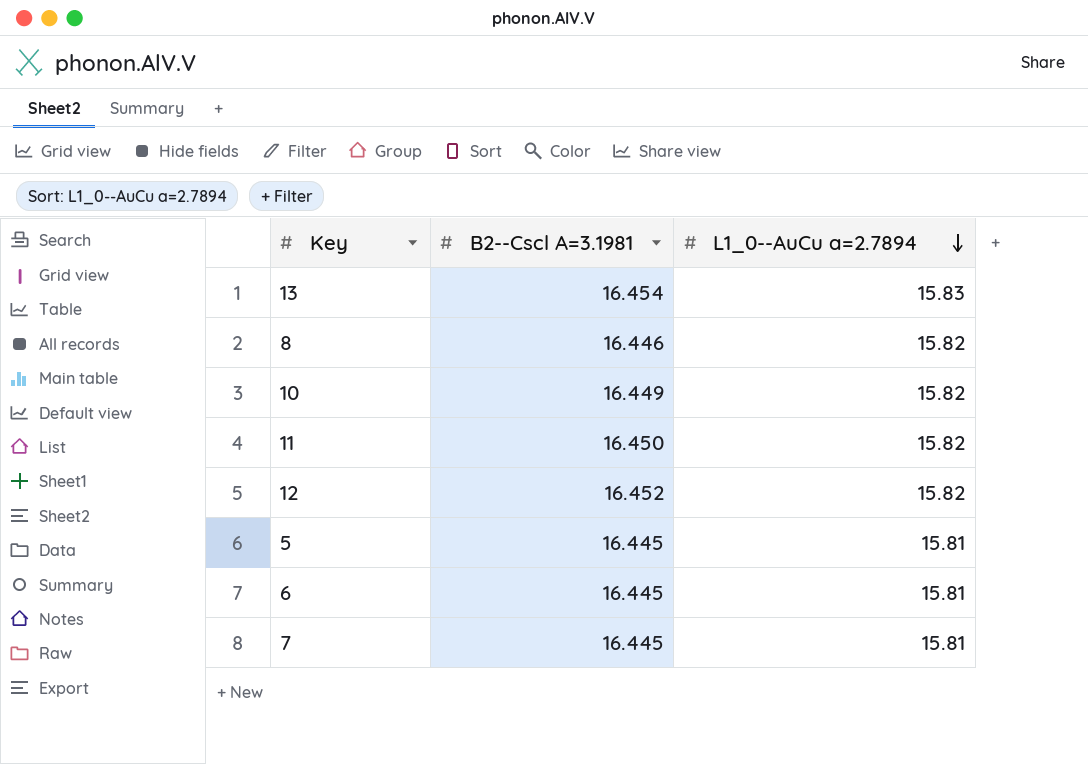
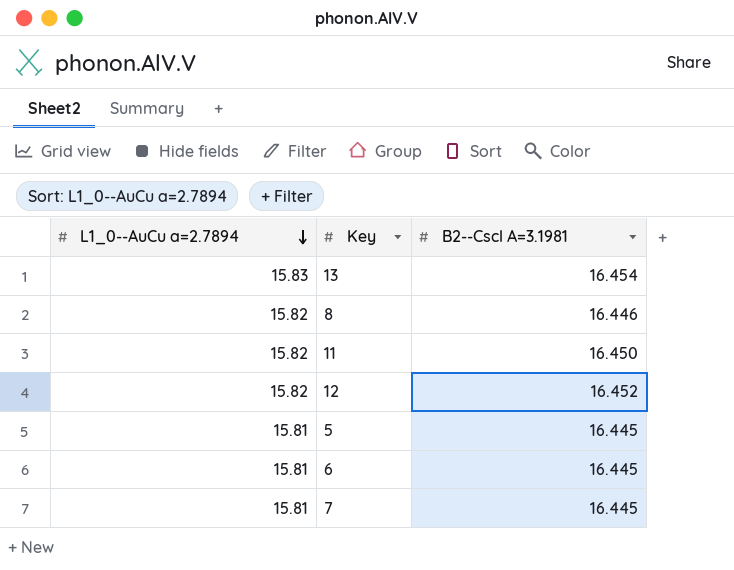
column L1_0--AuCu a=2.7894 | position: 3 -> 1
row 10: 16.449 | 15.82 -> none

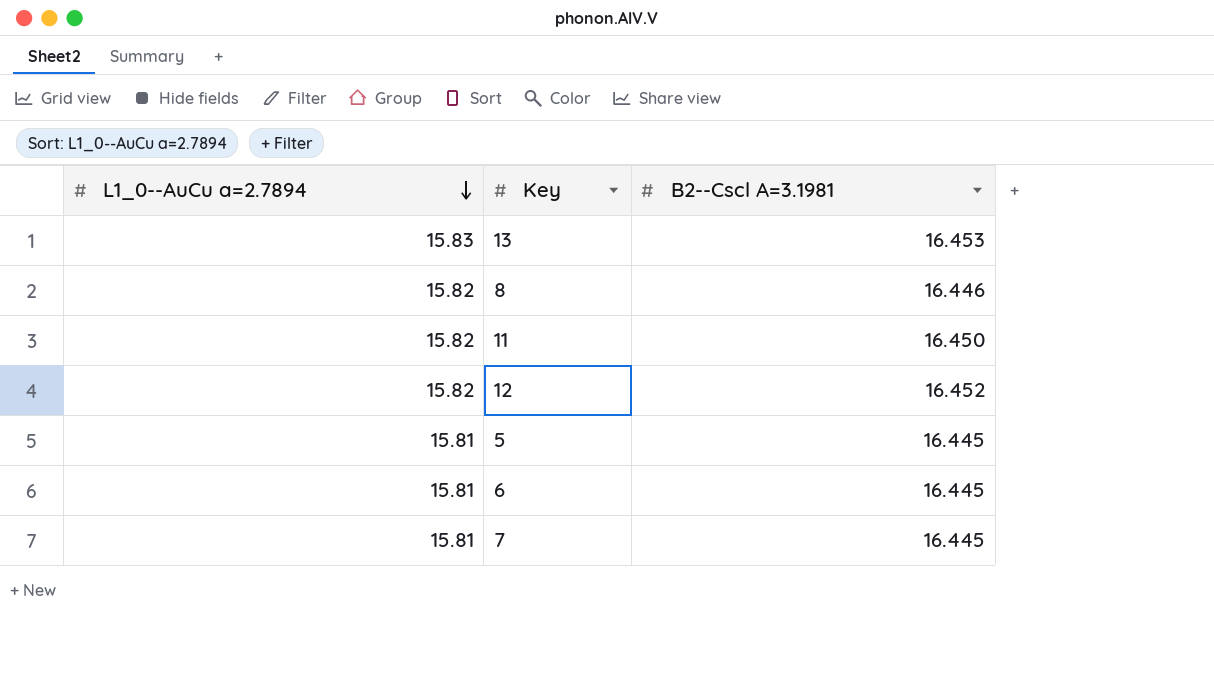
13 | B2--Cscl A=3.1981: 16.454 -> 16.453

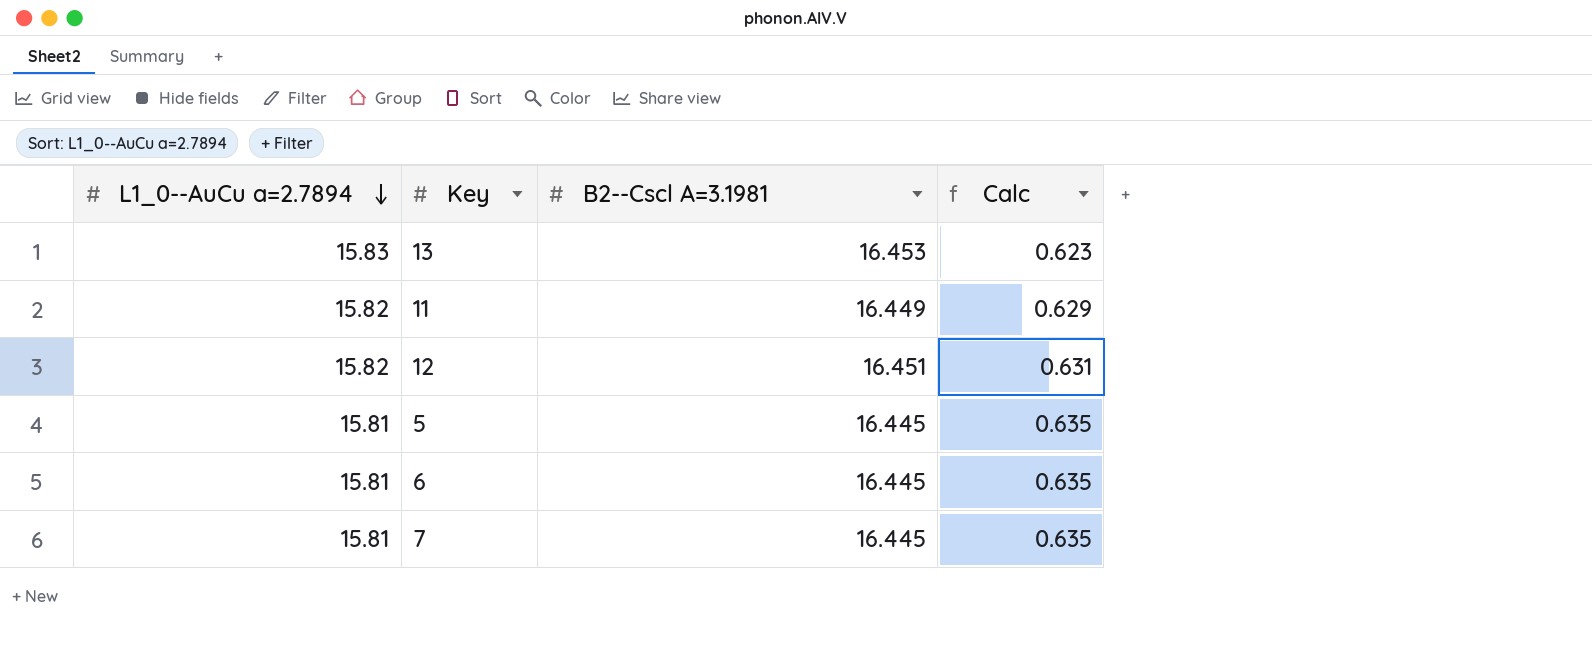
column Calc | formula: none -> [B2--Cscl A=3.1981] - [L1_0--AuCu a=2.7894]
row 8: 15.82 | 16.446 -> none
11 | B2--Cscl A=3.1981: 16.450 -> 16.449
12 | B2--Cscl A=3.1981: 16.452 -> 16.451

